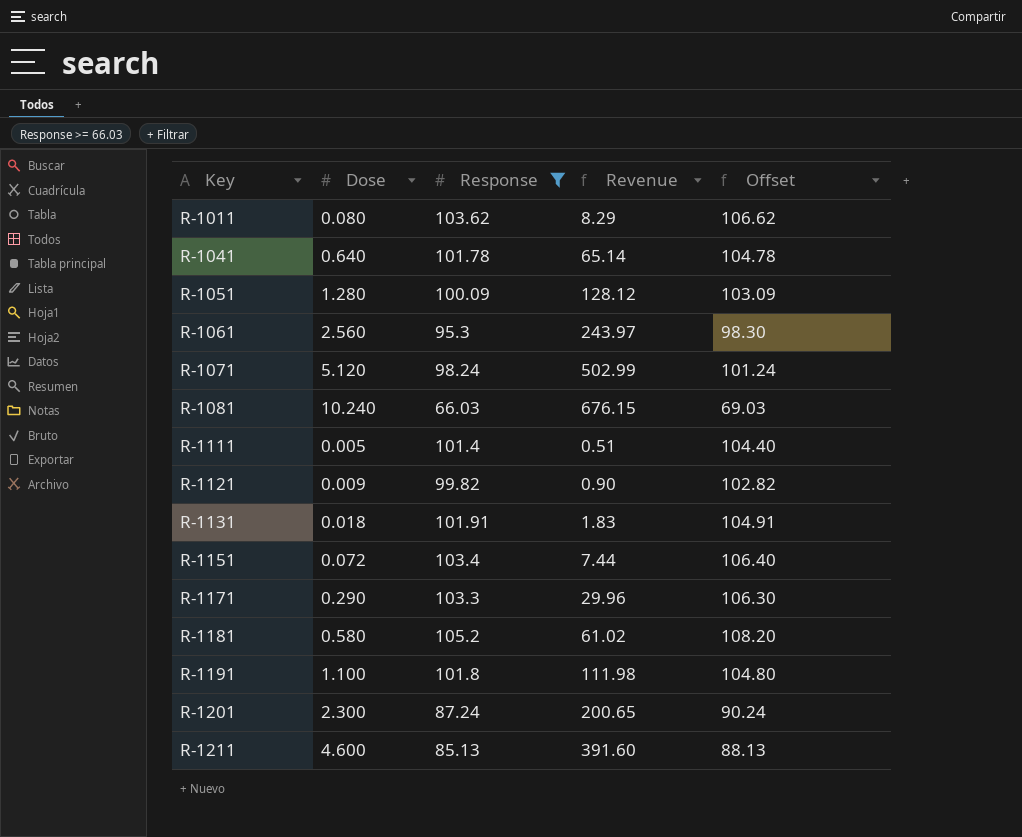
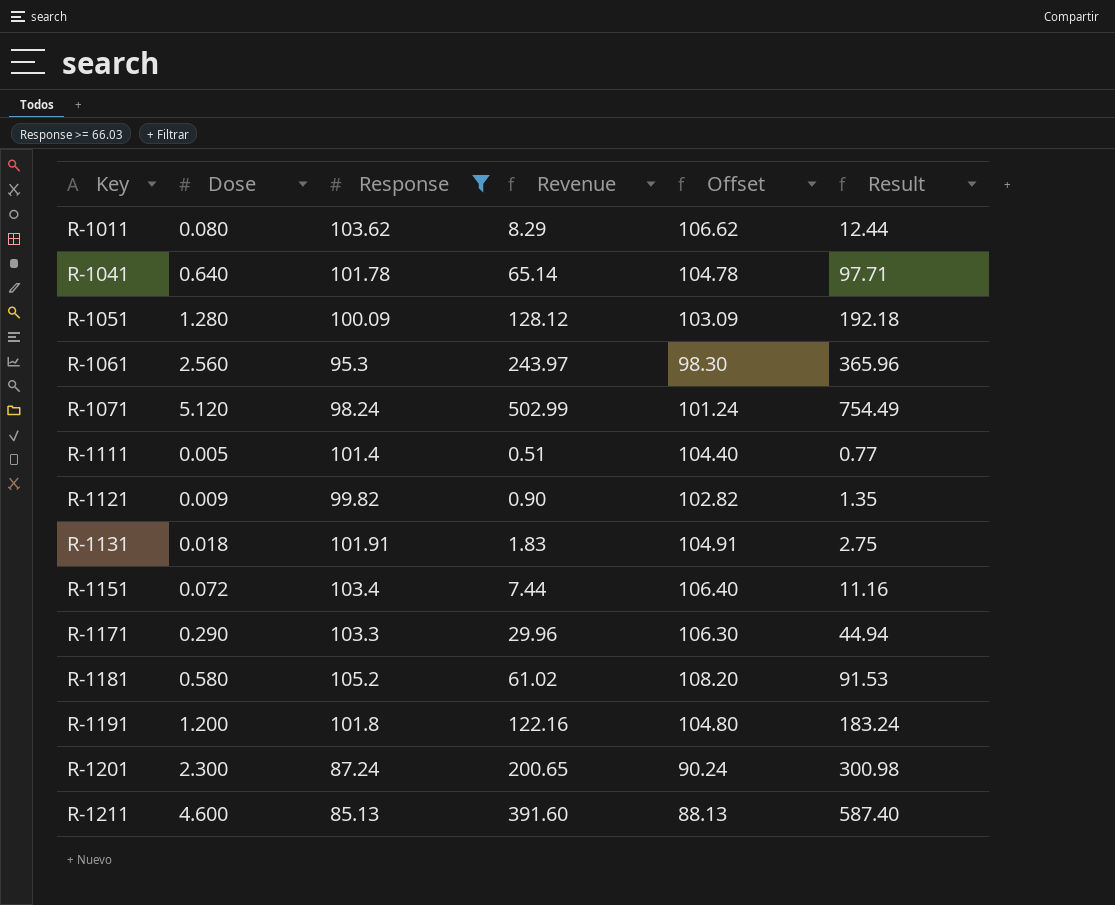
column Result | formula: none -> [Revenue] * 1.5
row R-1081: 10.240 | 66.03 | 676.15 | 69.03 -> none
R-1191 | Dose: 1.100 -> 1.200
R-1191 | Revenue: 111.98 -> 122.16

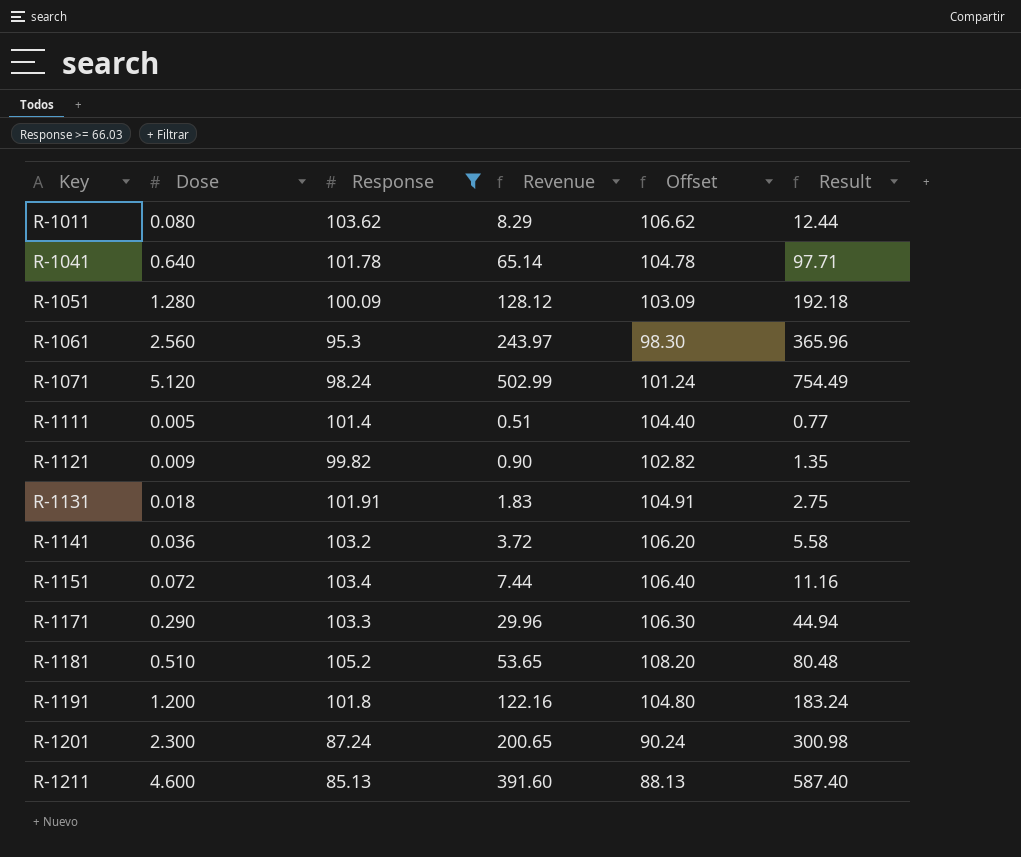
row R-1141: none -> 0.036 | 103.2 | 3.72 | 106.20 | 5.58
R-1181 | Dose: 0.580 -> 0.510
R-1181 | Revenue: 61.02 -> 53.65
R-1181 | Result: 91.53 -> 80.48

